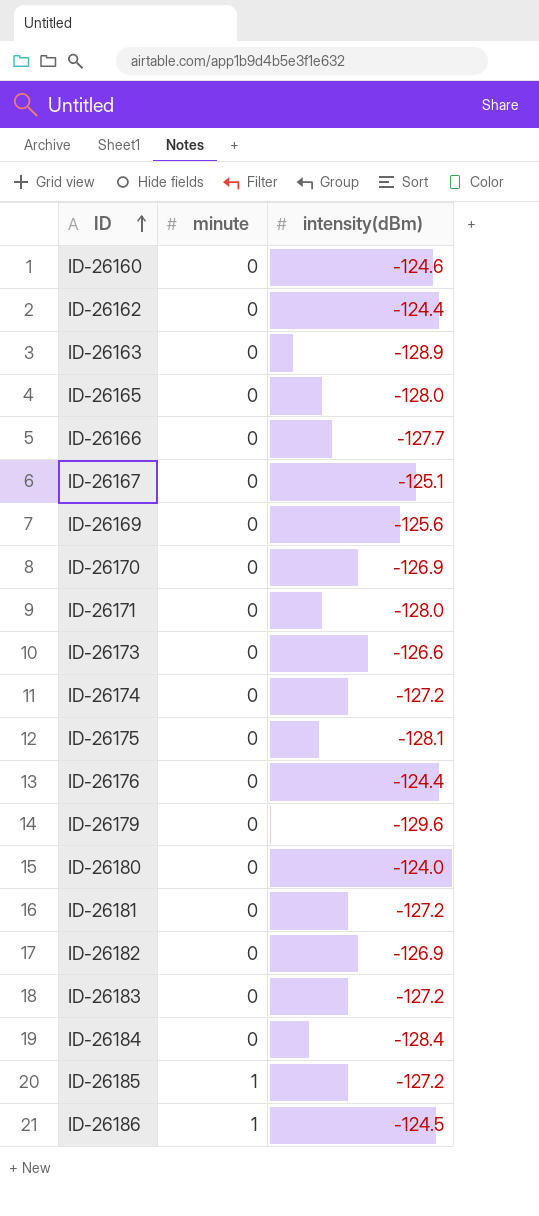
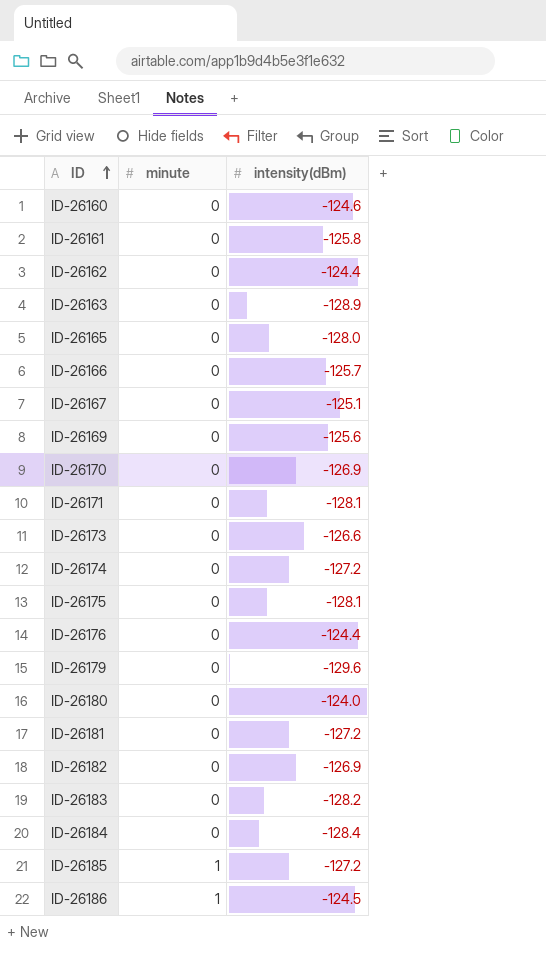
row ID-26161: none -> 0 | -125.8
ID-26166 | intensity(dBm): -127.7 -> -125.7
ID-26171 | intensity(dBm): -128.0 -> -128.1
ID-26183 | intensity(dBm): -127.2 -> -128.2

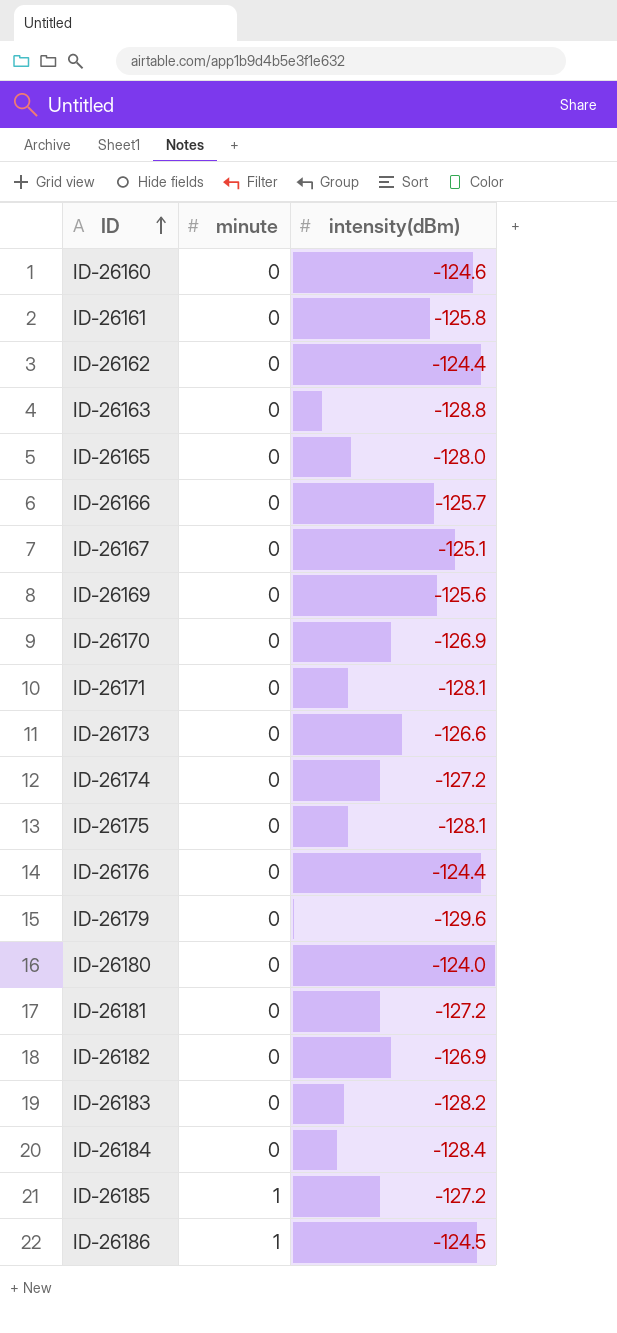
ID-26163 | intensity(dBm): -128.9 -> -128.8

